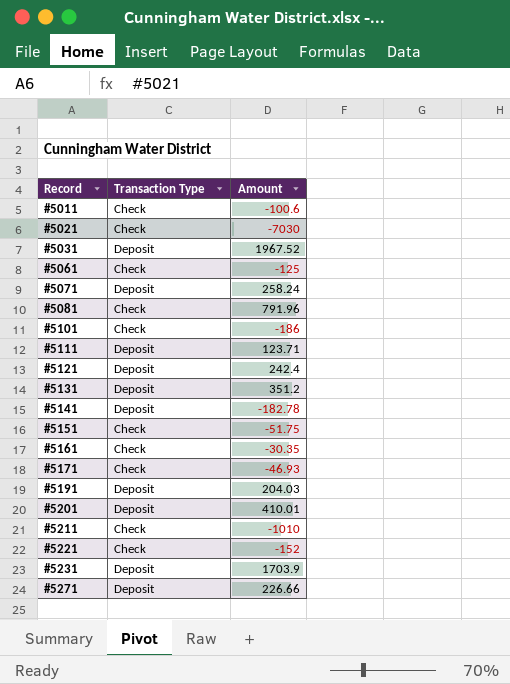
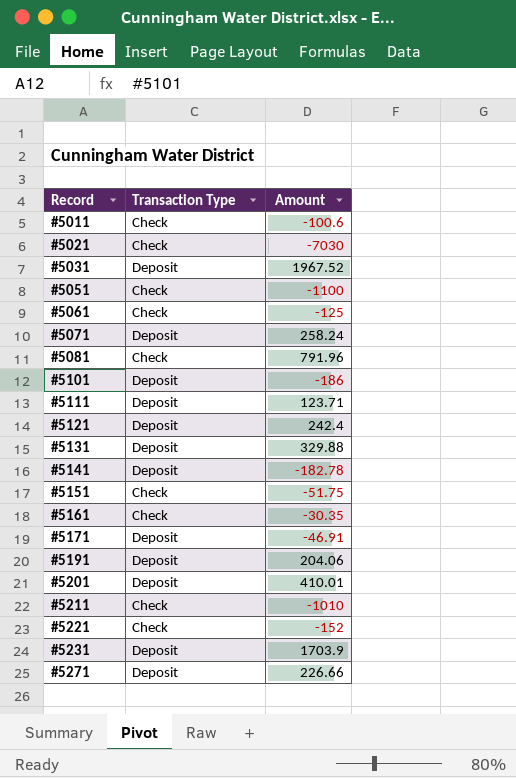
row #5051: none -> Check | -1100
#5101 | Transaction Type: Check -> Deposit
#5131 | Amount: 351.2 -> 329.88
#5171 | Transaction Type: Check -> Deposit
#5171 | Amount: -46.93 -> -46.91
#5191 | Amount: 204.03 -> 204.06

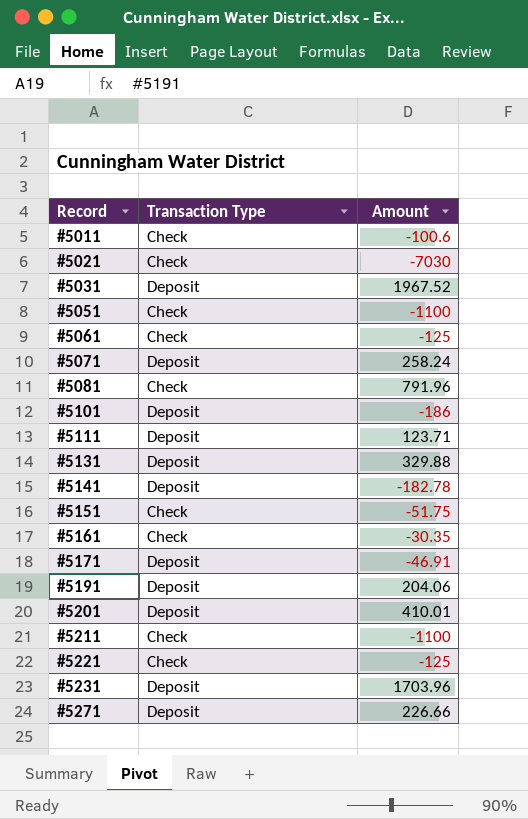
row #5121: Deposit | 242.4 -> none
#5211 | Amount: -1010 -> -1100
#5221 | Amount: -152 -> -125
#5231 | Amount: 1703.9 -> 1703.96

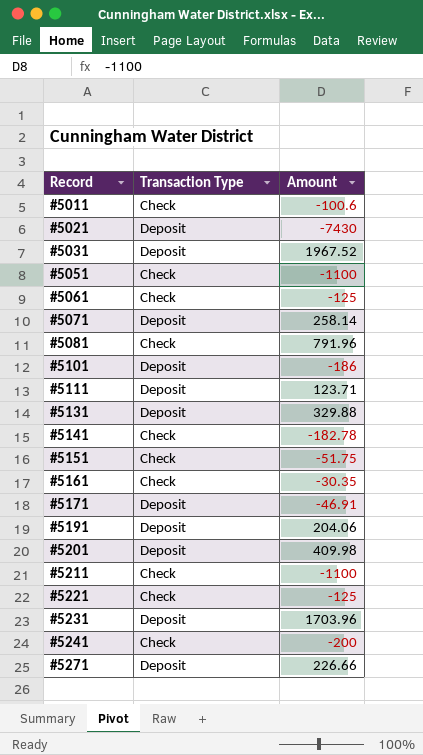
#5021 | Transaction Type: Check -> Deposit
#5021 | Amount: -7030 -> -7430
#5071 | Amount: 258.24 -> 258.14
#5141 | Transaction Type: Deposit -> Check
#5201 | Amount: 410.01 -> 409.98
row #5241: none -> Check | -200

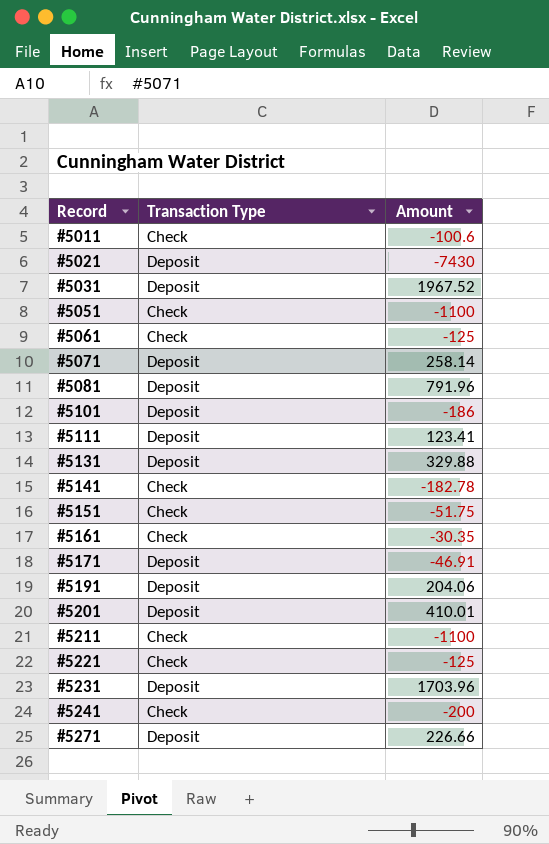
#5081 | Transaction Type: Check -> Deposit
#5111 | Amount: 123.71 -> 123.41
#5201 | Amount: 409.98 -> 410.01

